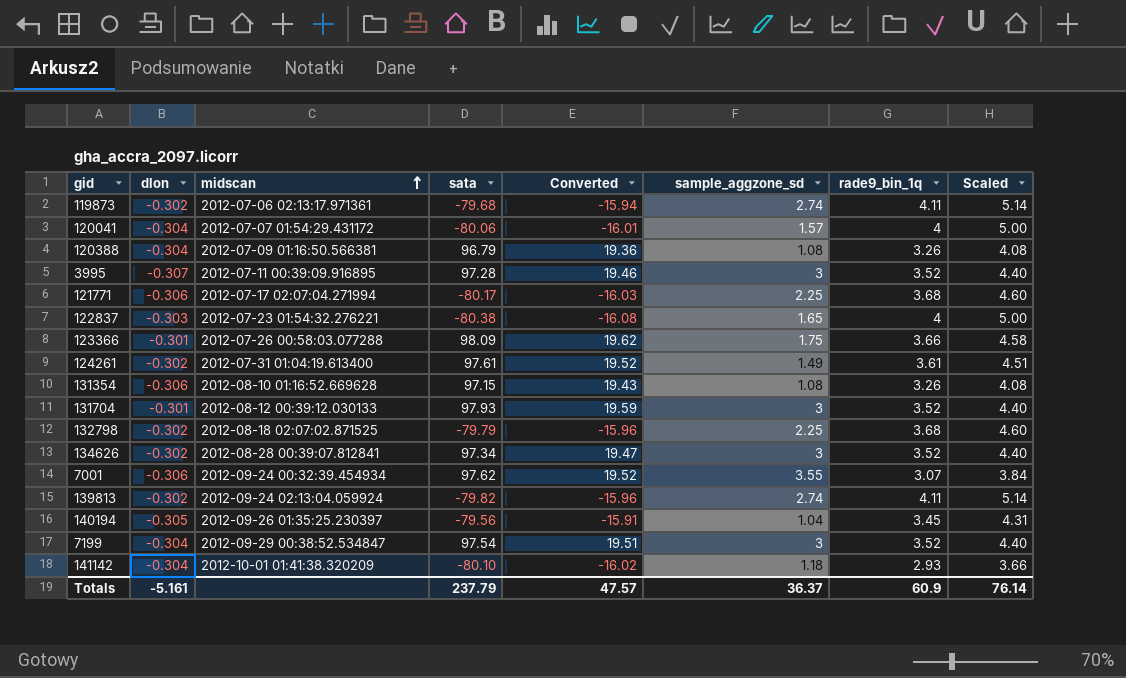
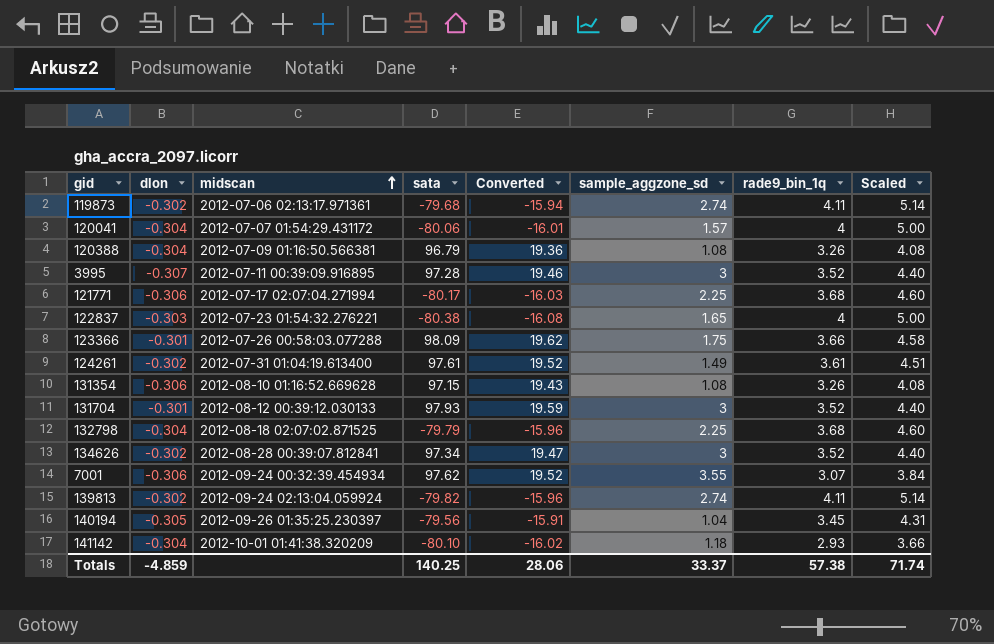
row 7199: -0.304 | 2012-09-29 00:38:52.534847 | 97.54 | 19.51 | 3 | 3.52 | 4.40 -> none
132798 | dlon: -0.302 -> -0.304
Totals | dlon: -5.161 -> -4.859
Totals | sata: 237.79 -> 140.25
Totals | Converted: 47.57 -> 28.06
Totals | sample_aggzone_sd: 36.37 -> 33.37
Totals | rade9_bin_1q: 60.9 -> 57.38
Totals | Scaled: 76.14 -> 71.74

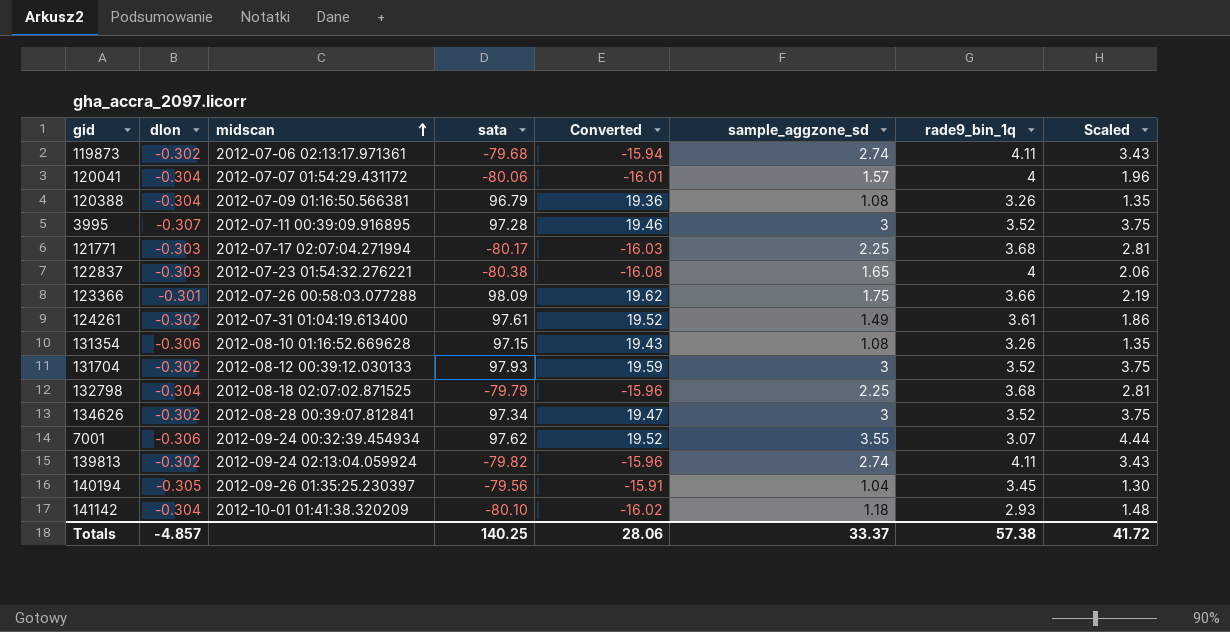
column Scaled | formula: [rade9_bin_1q] * 1.25 -> [sample_aggzone_sd] * 1.25
121771 | dlon: -0.306 -> -0.303
131704 | dlon: -0.301 -> -0.302
Totals | dlon: -4.859 -> -4.857
Totals | Scaled: 71.74 -> 41.72

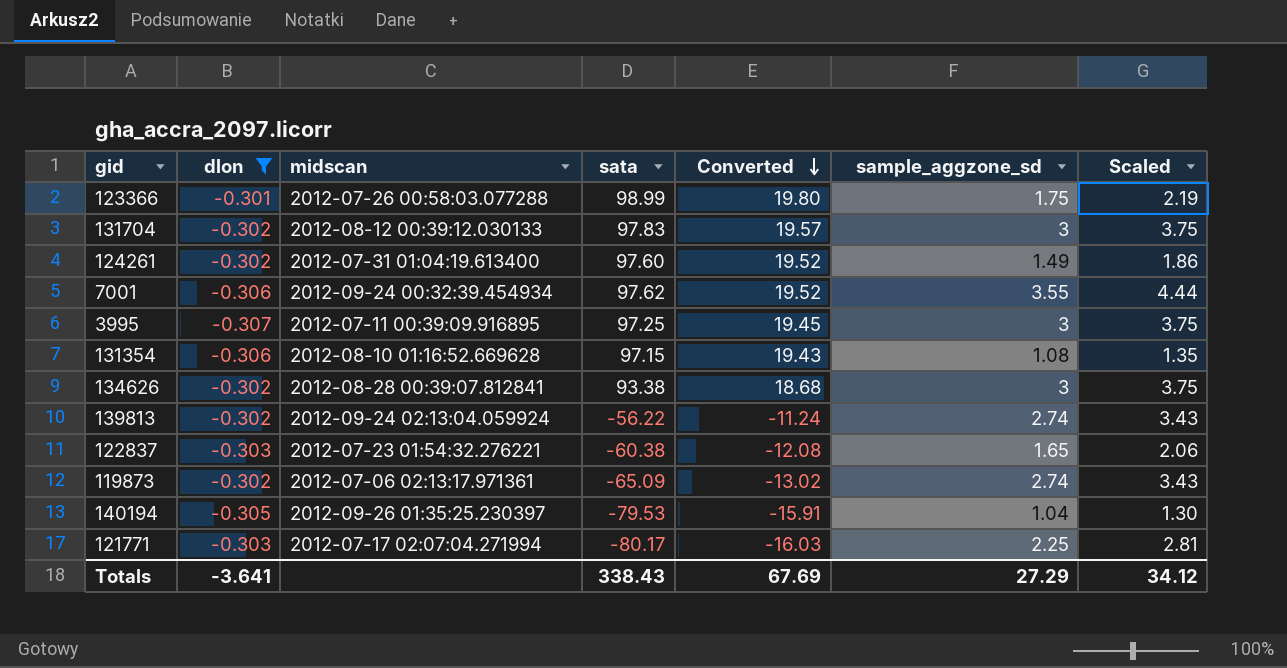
filter: none -> dlon != -0.304
row order: midscan ascending -> Converted descending
column rade9_bin_1q | position: 7 -> none
123366 | sata: 98.09 -> 98.99
123366 | Converted: 19.62 -> 19.80
131704 | sata: 97.93 -> 97.83
131704 | Converted: 19.59 -> 19.57
124261 | sata: 97.61 -> 97.60
3995 | sata: 97.28 -> 97.25
3995 | Converted: 19.46 -> 19.45
134626 | sata: 97.34 -> 93.38
134626 | Converted: 19.47 -> 18.68
139813 | sata: -79.82 -> -56.22
139813 | Converted: -15.96 -> -11.24
122837 | sata: -80.38 -> -60.38
122837 | Converted: -16.08 -> -12.08
119873 | sata: -79.68 -> -65.09
119873 | Converted: -15.94 -> -13.02
140194 | sata: -79.56 -> -79.53
Totals | dlon: -4.857 -> -3.641
Totals | sata: 140.25 -> 338.43
Totals | Converted: 28.06 -> 67.69
Totals | sample_aggzone_sd: 33.37 -> 27.29
Totals | Scaled: 41.72 -> 34.12

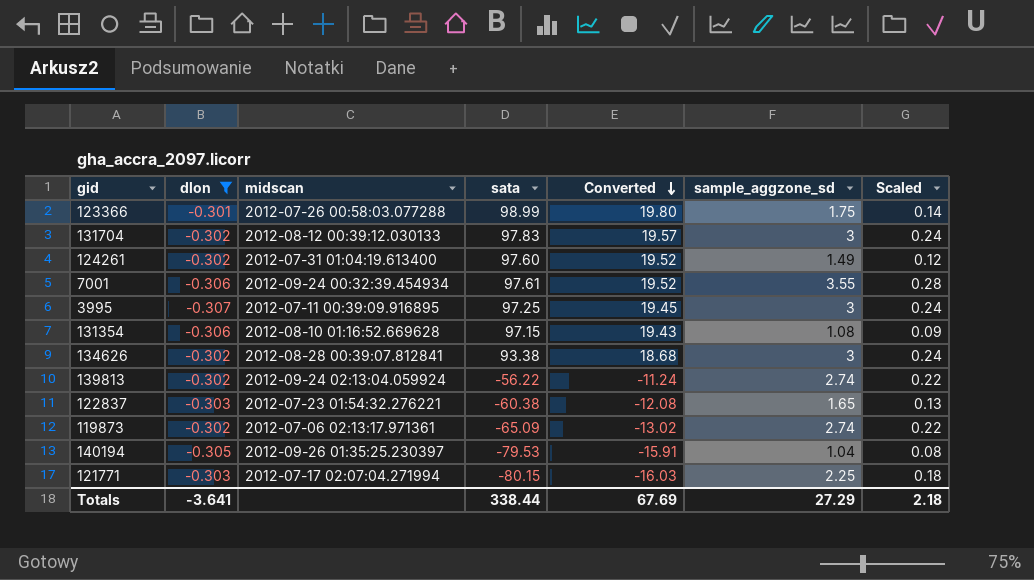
column Scaled | formula: [sample_aggzone_sd] * 1.25 -> [sample_aggzone_sd] * 0.08
7001 | sata: 97.62 -> 97.61
121771 | sata: -80.17 -> -80.15
Totals | sata: 338.43 -> 338.44
Totals | Scaled: 34.12 -> 2.18

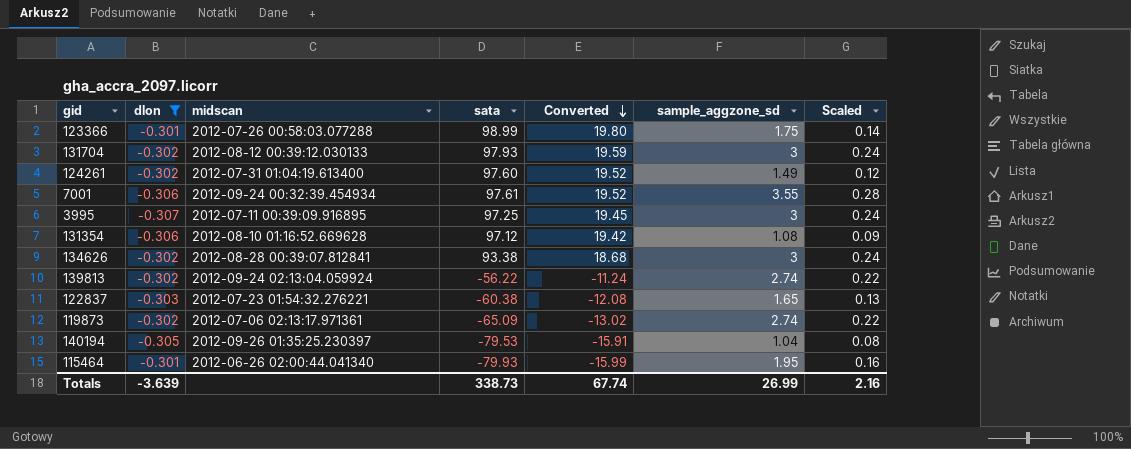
row 121771: -0.303 | 2012-07-17 02:07:04.271994 | -80.15 | -16.03 | 2.25 | 0.18 -> none
131704 | sata: 97.83 -> 97.93
131704 | Converted: 19.57 -> 19.59
131354 | sata: 97.15 -> 97.12
131354 | Converted: 19.43 -> 19.42
row 115464: none -> -0.301 | 2012-06-26 02:00:44.041340 | -79.93 | -15.99 | 1.95 | 0.16
Totals | dlon: -3.641 -> -3.639
Totals | sata: 338.44 -> 338.73
Totals | Converted: 67.69 -> 67.74
Totals | sample_aggzone_sd: 27.29 -> 26.99
Totals | Scaled: 2.18 -> 2.16

